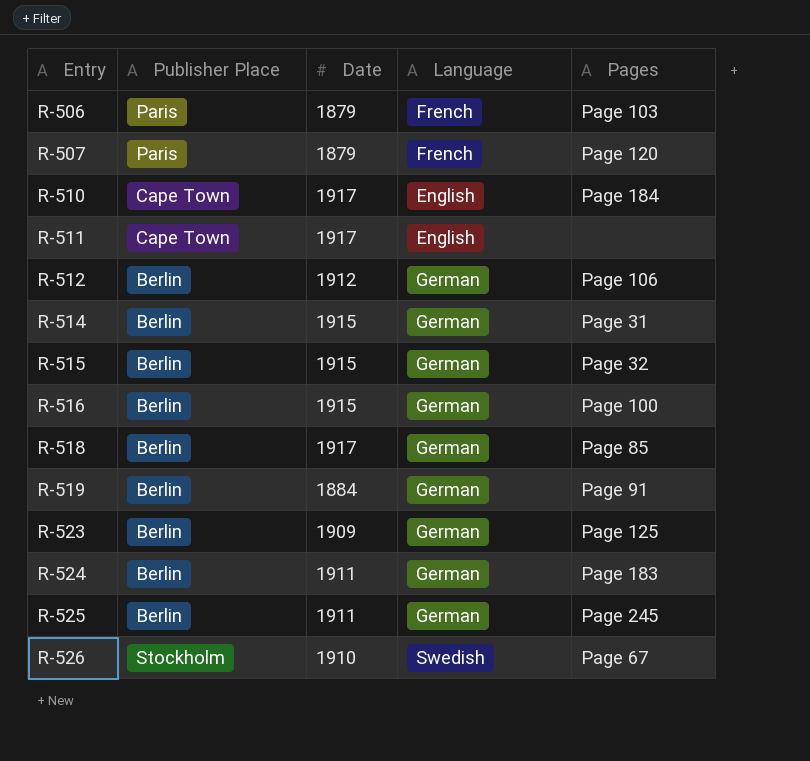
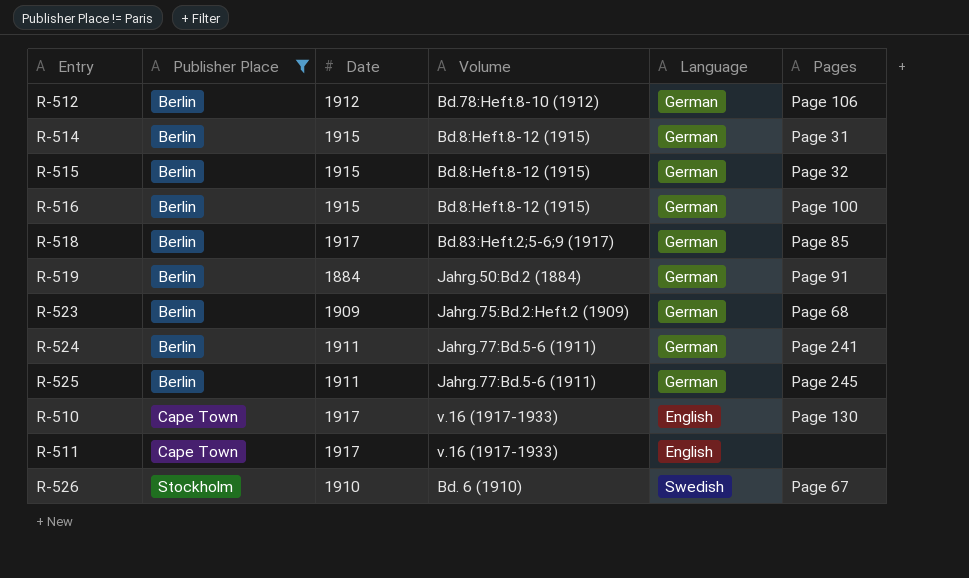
filter: none -> Publisher Place != Paris
row order: Entry ascending -> Publisher Place ascending
column Volume | position: none -> 4
R-523 | Pages: Page 125 -> Page 68
R-524 | Pages: Page 183 -> Page 241
R-510 | Pages: Page 184 -> Page 130

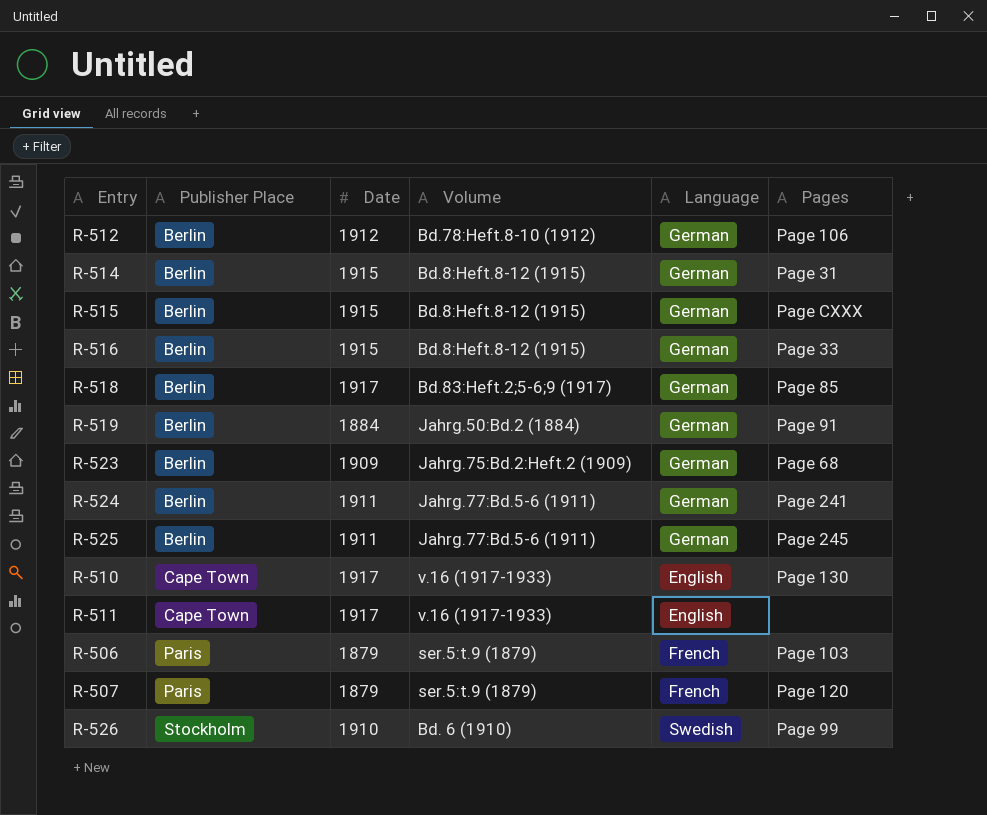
filter: Publisher Place != Paris -> none
R-515 | Pages: Page 32 -> Page CXXX
R-516 | Pages: Page 100 -> Page 33
R-526 | Pages: Page 67 -> Page 99

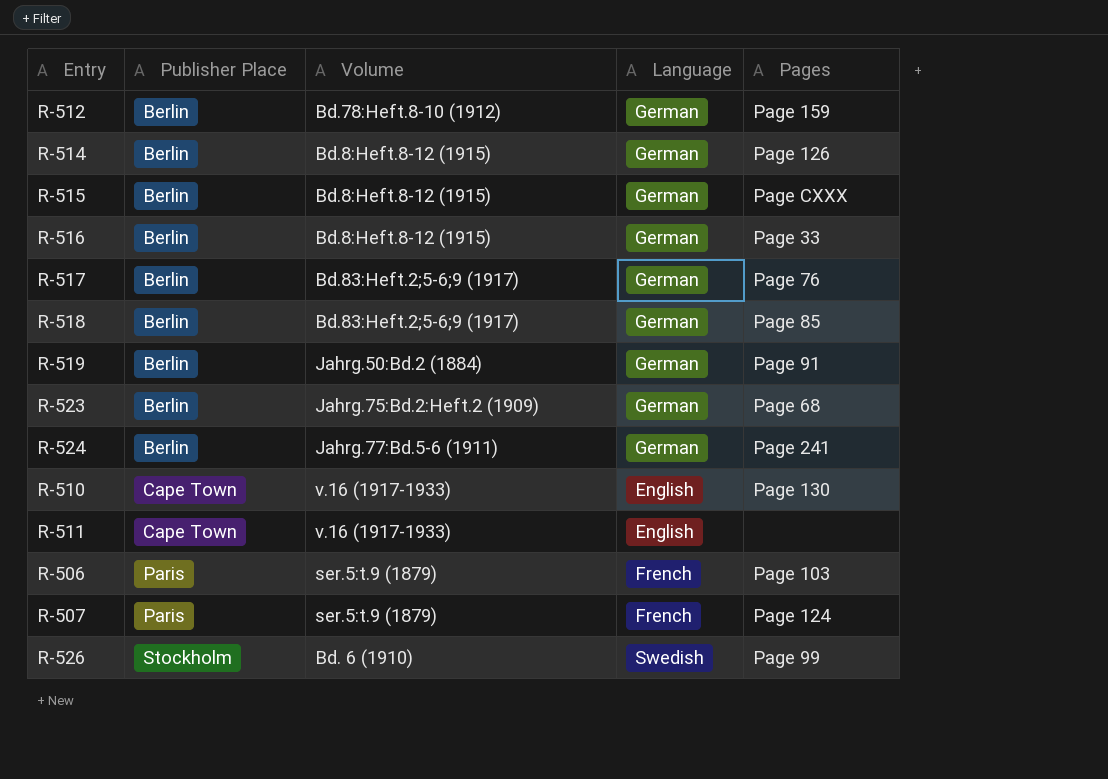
column Date | position: 3 -> none
row R-525: Berlin | 1911 | Jahrg.77:Bd.5-6 (1911) | German | Page 245 -> none
R-512 | Pages: Page 106 -> Page 159
R-514 | Pages: Page 31 -> Page 126
row R-517: none -> Berlin | Bd.83:Heft.2;5-6;9 (1917) | German | Page 76
R-507 | Pages: Page 120 -> Page 124

